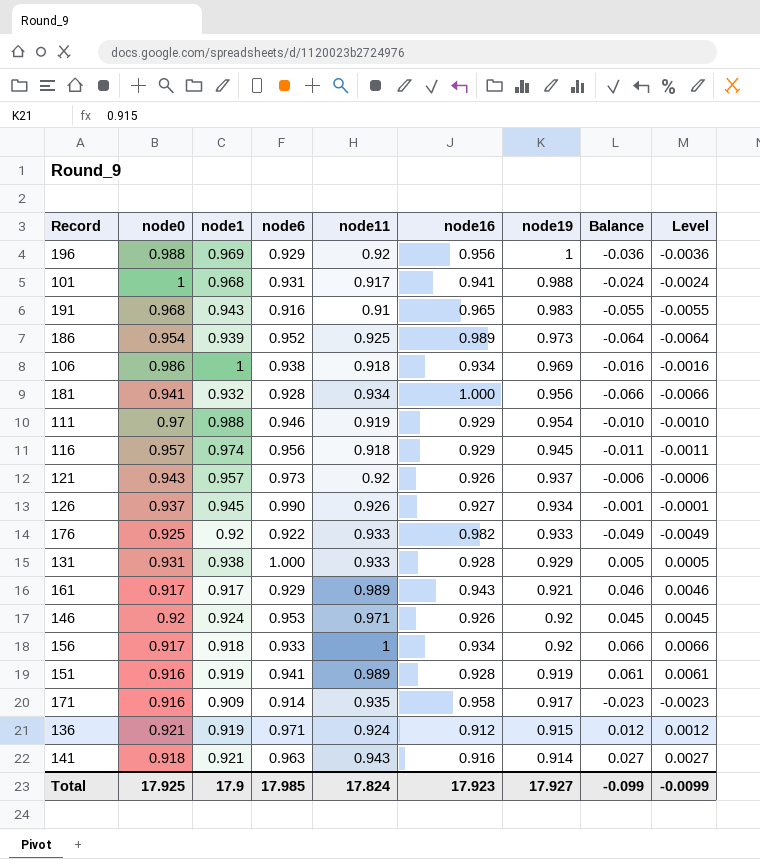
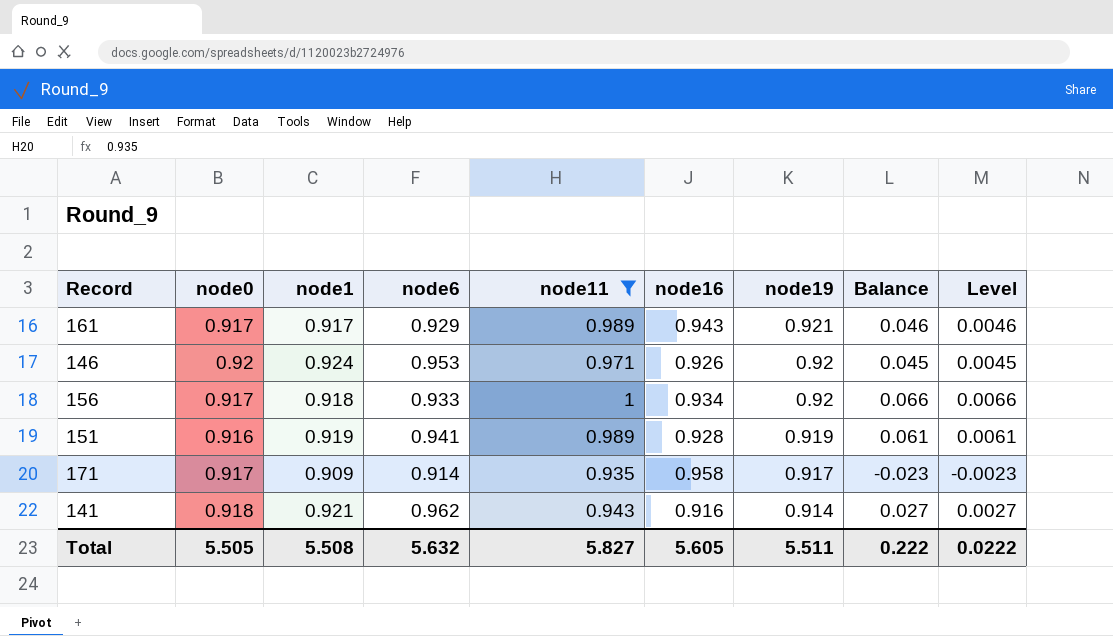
filter: none -> node11 >= 0.935
171 | node0: 0.916 -> 0.917
141 | node6: 0.963 -> 0.962
Total | node0: 17.925 -> 5.505
Total | node1: 17.9 -> 5.508
Total | node6: 17.985 -> 5.632
Total | node11: 17.824 -> 5.827
Total | node16: 17.923 -> 5.605
Total | node19: 17.927 -> 5.511
Total | Balance: -0.099 -> 0.222
Total | Level: -0.0099 -> 0.0222

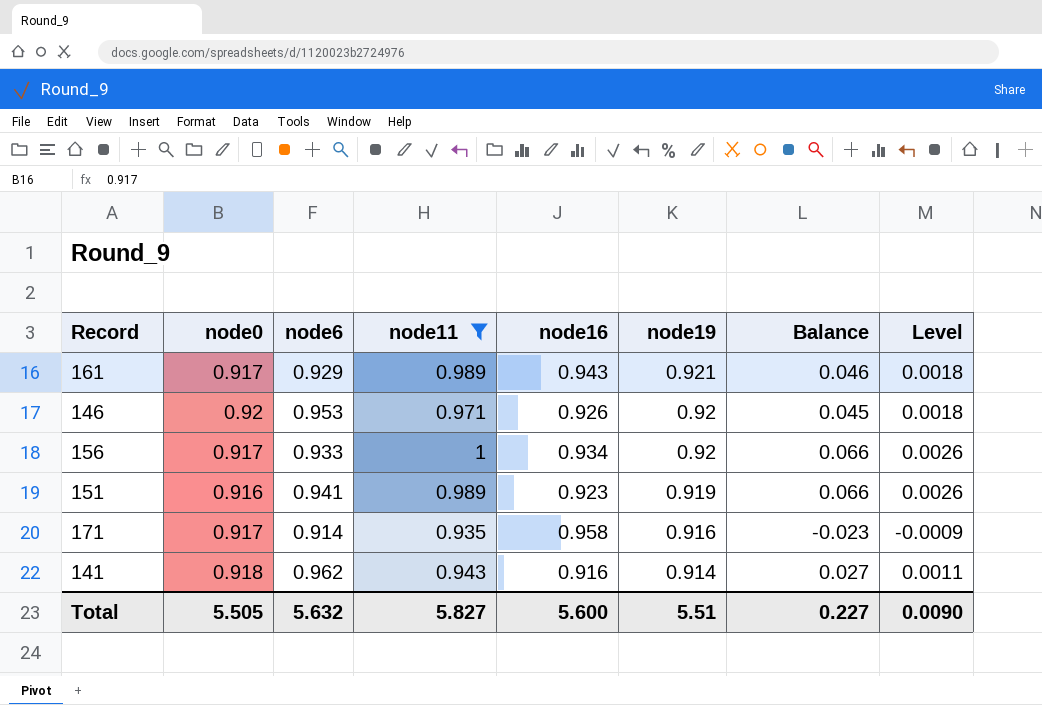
column node1 | position: 3 -> none
column Level | formula: [Balance] * 0.1 -> [Balance] * 0.04
151 | node16: 0.928 -> 0.923
151 | Balance: 0.061 -> 0.066
171 | node19: 0.917 -> 0.916
Total | node16: 5.605 -> 5.600
Total | node19: 5.511 -> 5.51
Total | Balance: 0.222 -> 0.227
Total | Level: 0.0222 -> 0.0090

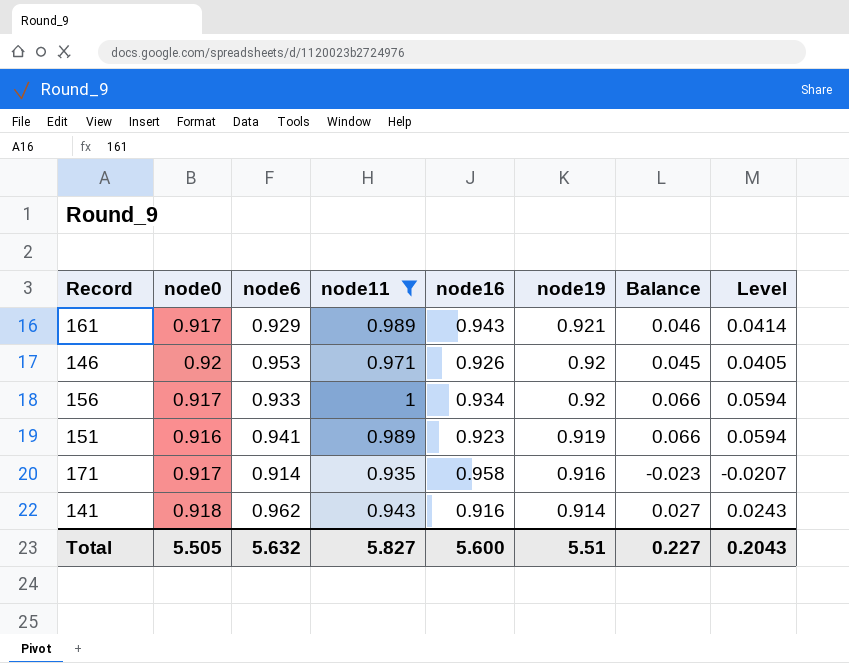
column Level | formula: [Balance] * 0.04 -> [Balance] * 0.9
Total | Level: 0.0090 -> 0.2043

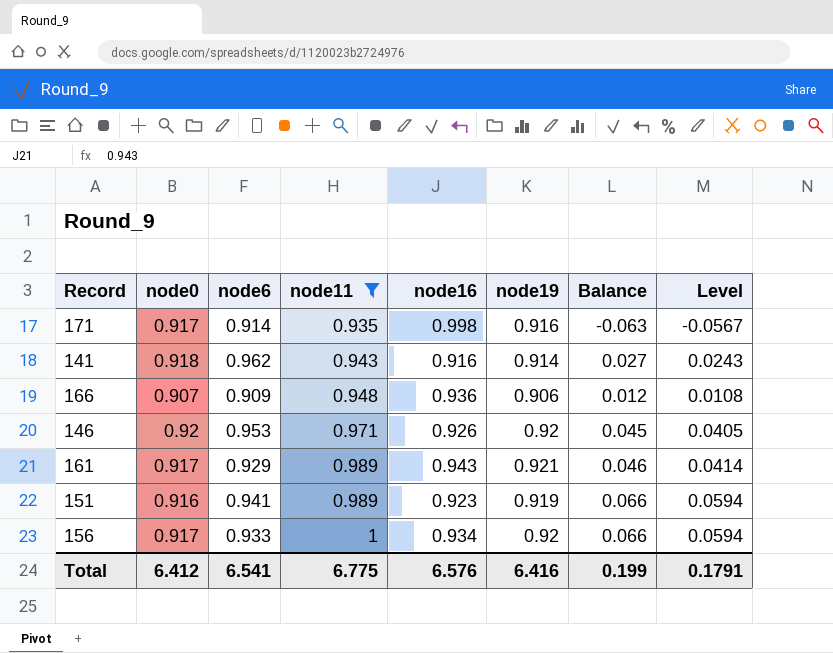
row order: node19 descending -> node11 ascending
171 | node16: 0.958 -> 0.998
171 | Balance: -0.023 -> -0.063
171 | Level: -0.0207 -> -0.0567
row 166: none -> 0.907 | 0.909 | 0.948 | 0.936 | 0.906 | 0.012 | 0.0108
Total | node0: 5.505 -> 6.412
Total | node6: 5.632 -> 6.541
Total | node11: 5.827 -> 6.775
Total | node16: 5.600 -> 6.576
Total | node19: 5.51 -> 6.416
Total | Balance: 0.227 -> 0.199
Total | Level: 0.2043 -> 0.1791

